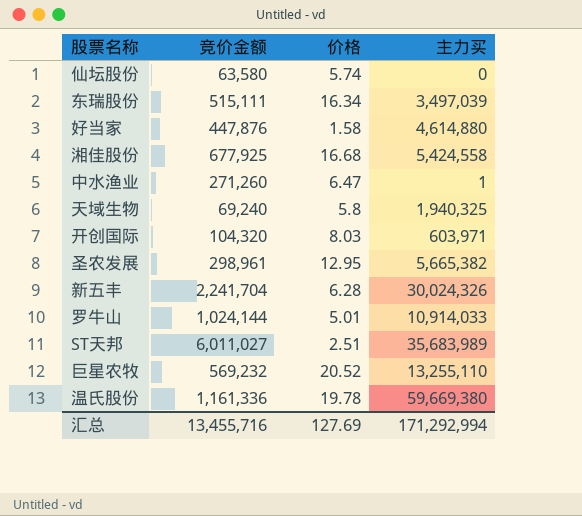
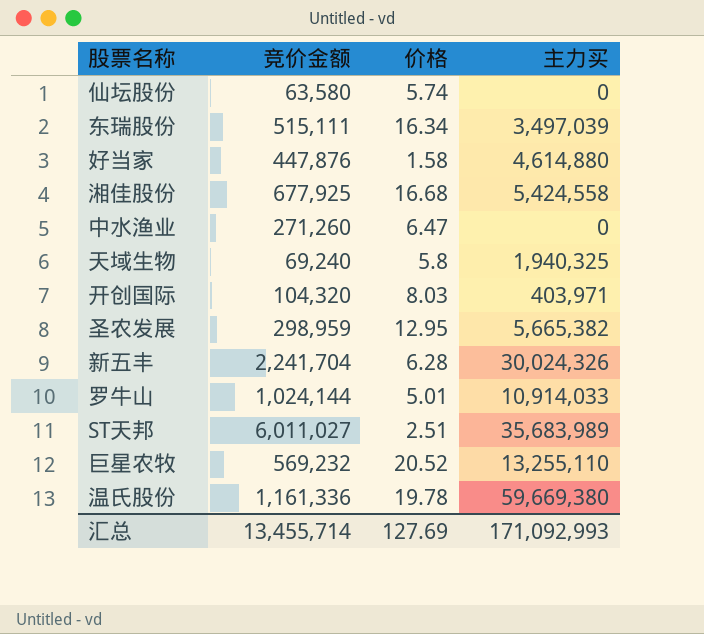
中水渔业 | 主力买: 1 -> 0
开创国际 | 主力买: 603,971 -> 403,971
圣农发展 | 竞价金额: 298,961 -> 298,959
汇总 | 竞价金额: 13,455,716 -> 13,455,714
汇总 | 主力买: 171,292,994 -> 171,092,993

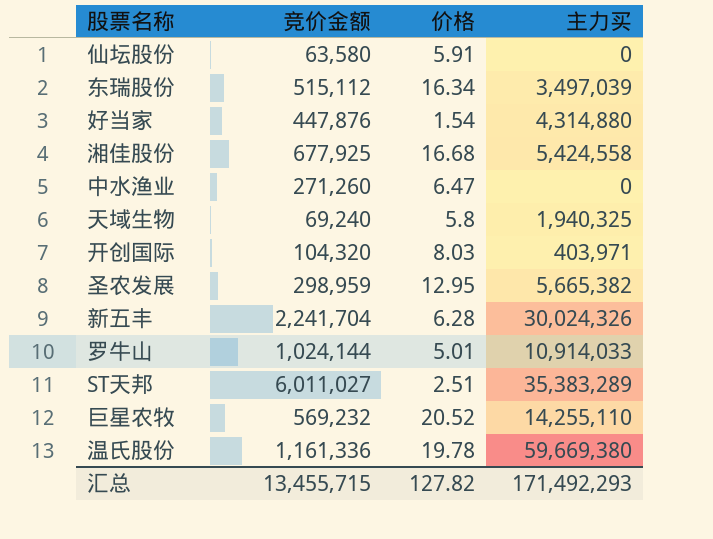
仙坛股份 | 价格: 5.74 -> 5.91
东瑞股份 | 竞价金额: 515,111 -> 515,112
好当家 | 价格: 1.58 -> 1.54
好当家 | 主力买: 4,614,880 -> 4,314,880
ST天邦 | 主力买: 35,683,989 -> 35,383,289
巨星农牧 | 主力买: 13,255,110 -> 14,255,110
汇总 | 竞价金额: 13,455,714 -> 13,455,715
汇总 | 价格: 127.69 -> 127.82
汇总 | 主力买: 171,092,993 -> 171,492,293

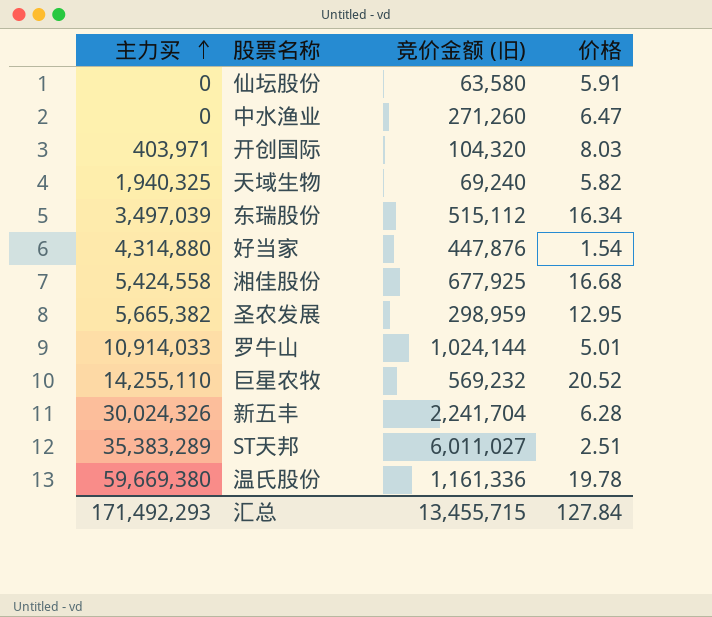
row order: none -> 主力买 ascending
column 主力买 | position: 4 -> 1
column name: 竞价金额 -> 竞价金额 (旧)
天域生物 | 价格: 5.8 -> 5.82
汇总 | 价格: 127.82 -> 127.84

